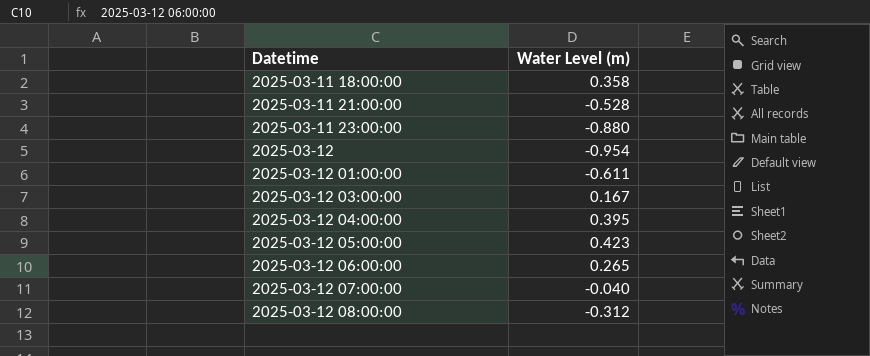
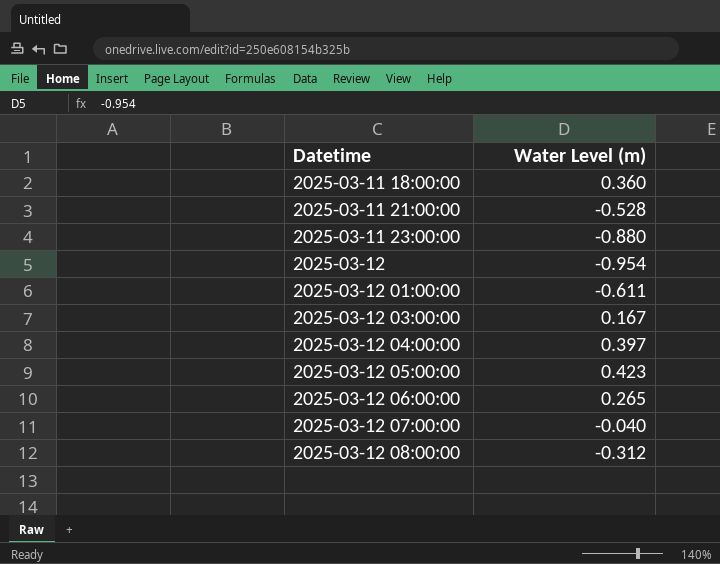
2025-03-11 18:00:00 | Water Level (m): 0.358 -> 0.360
2025-03-12 04:00:00 | Water Level (m): 0.395 -> 0.397

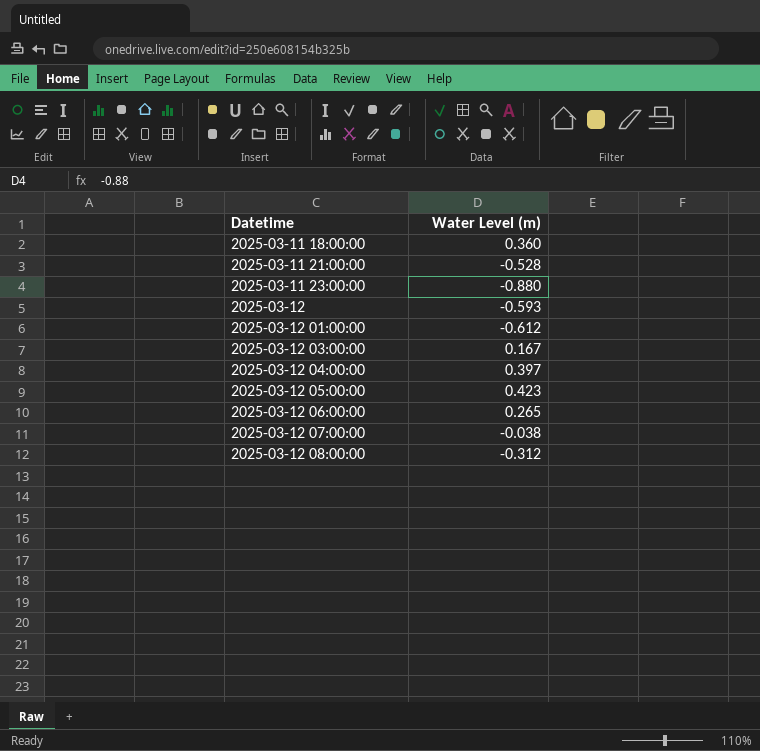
2025-03-12 | Water Level (m): -0.954 -> -0.593
2025-03-12 01:00:00 | Water Level (m): -0.611 -> -0.612
2025-03-12 07:00:00 | Water Level (m): -0.040 -> -0.038

